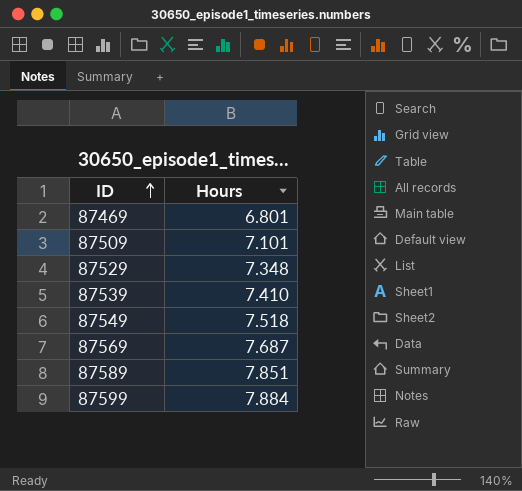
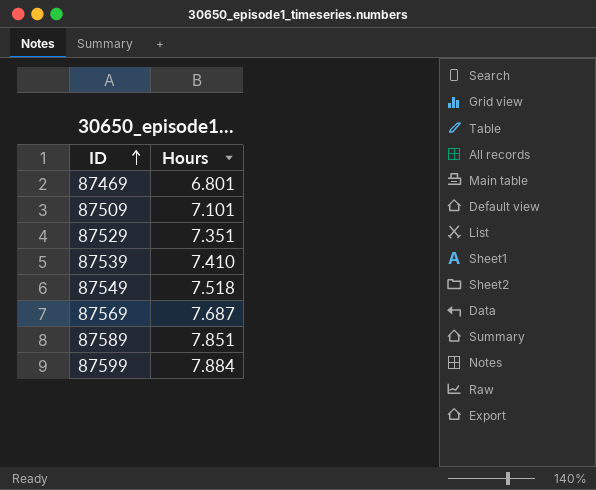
87529 | Hours: 7.348 -> 7.351

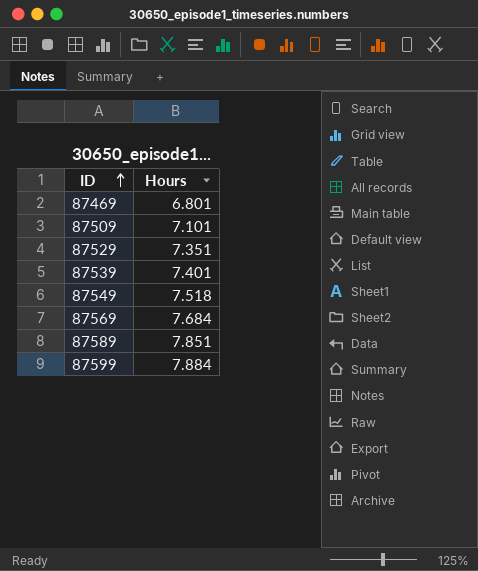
87539 | Hours: 7.410 -> 7.401
87569 | Hours: 7.687 -> 7.684

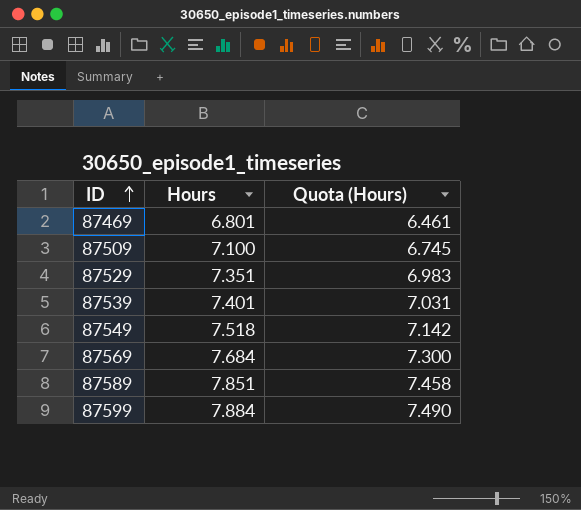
column Quota (Hours) | formula: none -> [Hours] * 0.95
87509 | Hours: 7.101 -> 7.100

